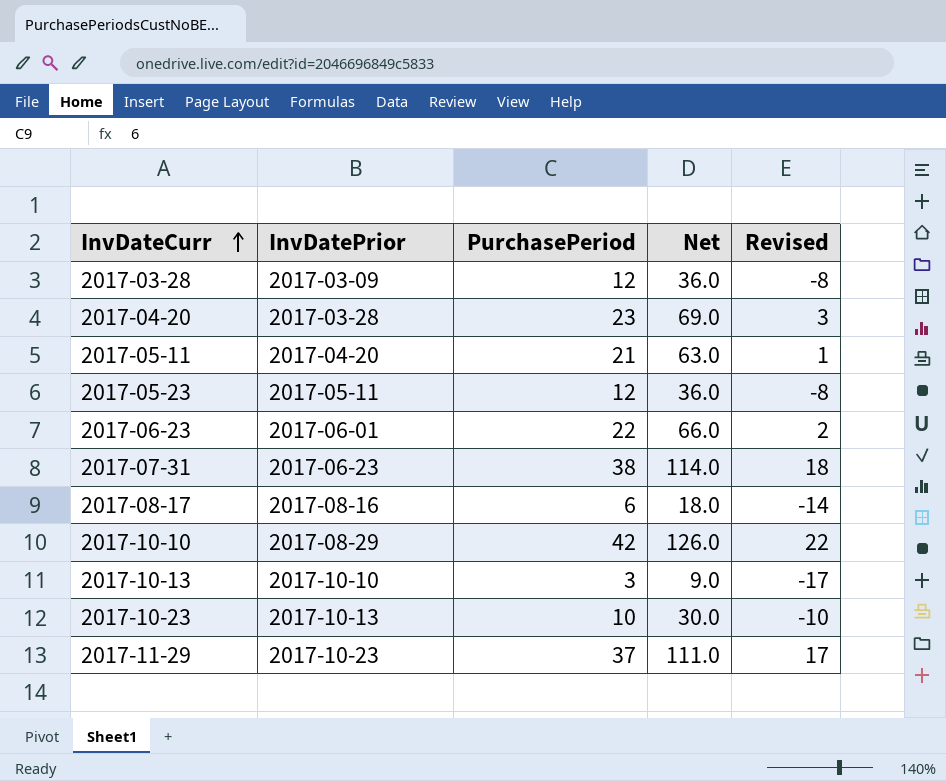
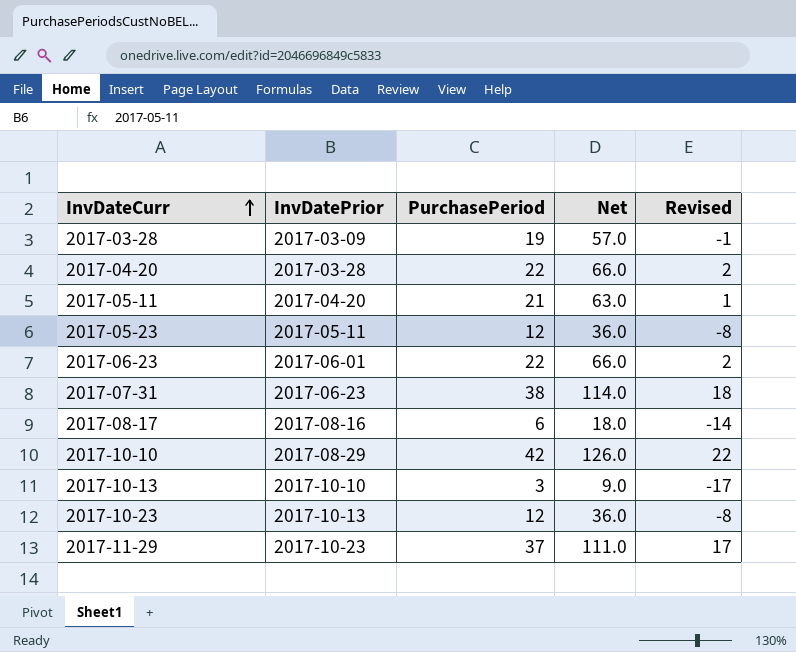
2017-03-28 | PurchasePeriod: 12 -> 19
2017-03-28 | Net: 36.0 -> 57.0
2017-03-28 | Revised: -8 -> -1
2017-04-20 | PurchasePeriod: 23 -> 22
2017-04-20 | Net: 69.0 -> 66.0
2017-04-20 | Revised: 3 -> 2
2017-10-23 | PurchasePeriod: 10 -> 12
2017-10-23 | Net: 30.0 -> 36.0
2017-10-23 | Revised: -10 -> -8

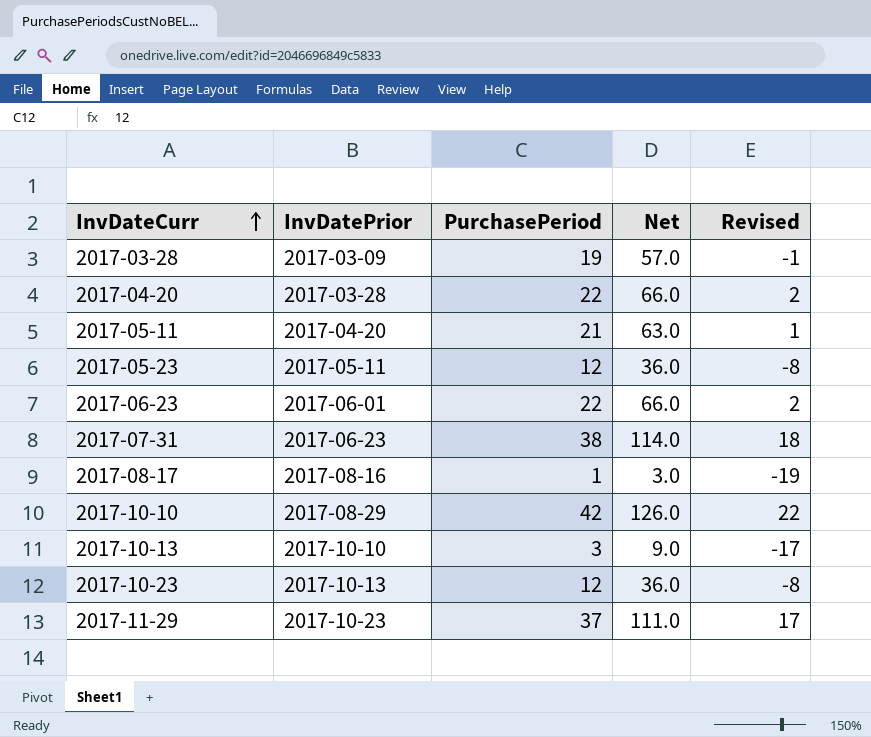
2017-08-17 | PurchasePeriod: 6 -> 1
2017-08-17 | Net: 18.0 -> 3.0
2017-08-17 | Revised: -14 -> -19

